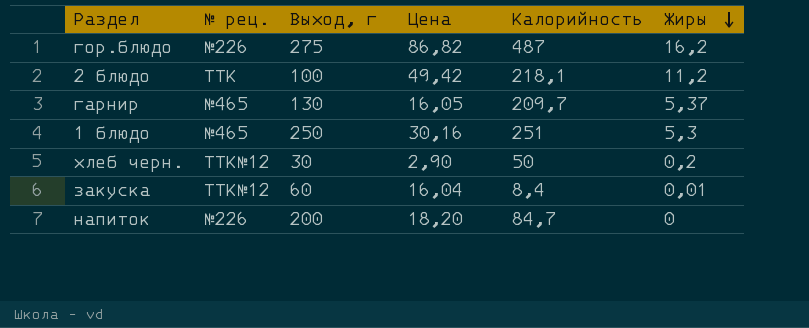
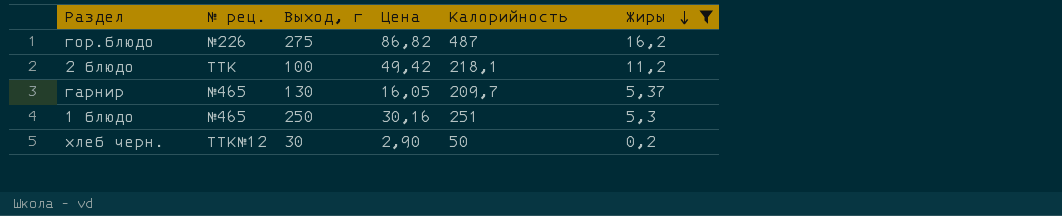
filter: none -> Жиры >= 0,2

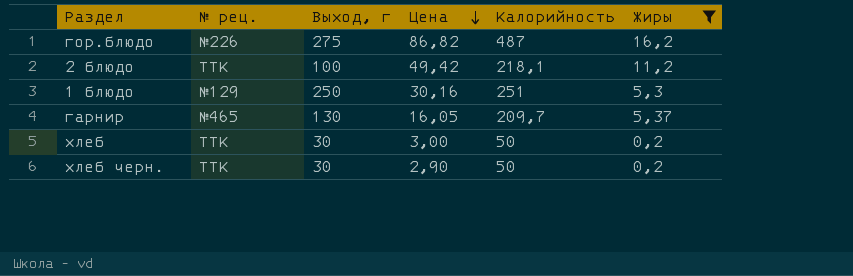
row order: Жиры descending -> Цена descending
1 блюдо | № рец.: №465 -> №129
row хлеб: none -> ТТК | 30 | 3,00 | 50 | 0,2
хлеб черн. | № рец.: ТТК№12 -> ТТК

